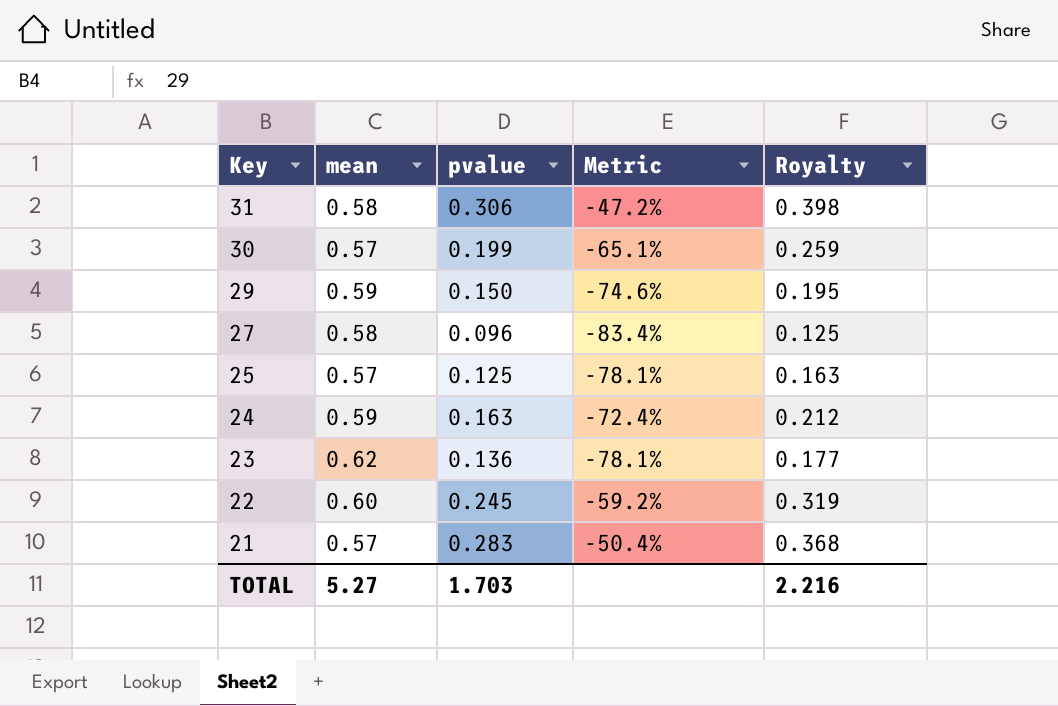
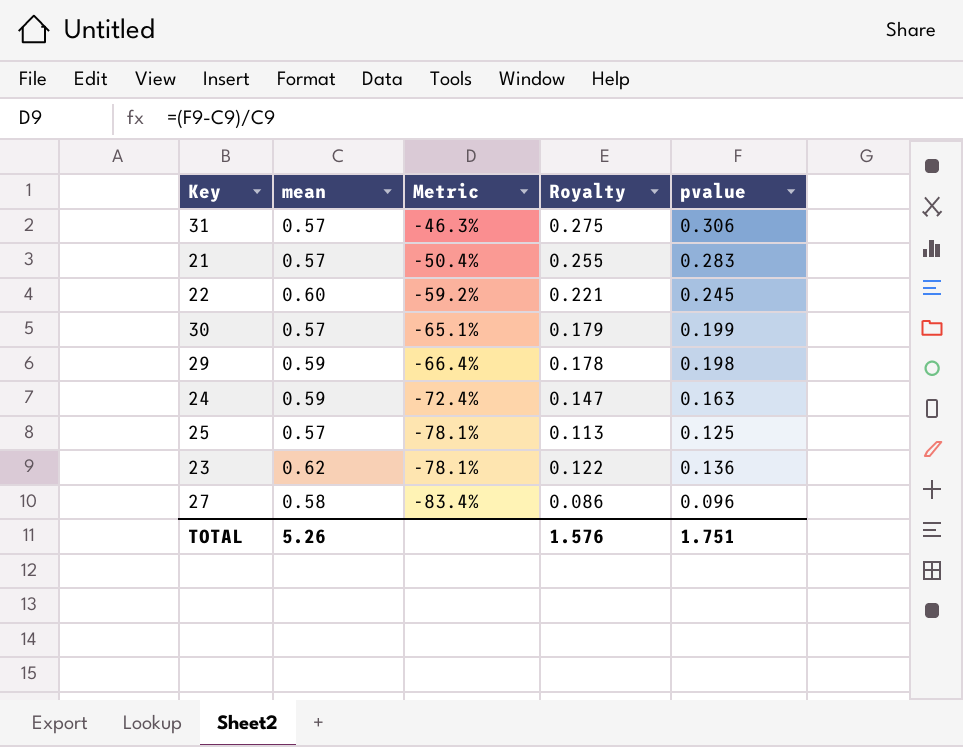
row order: Key descending -> Metric descending
column Royalty | formula: [pvalue] * 1.3 -> [pvalue] * 0.9
column pvalue | position: 3 -> 5
31 | mean: 0.58 -> 0.57
31 | Metric: -47.2% -> -46.3%
29 | Metric: -74.6% -> -66.4%
29 | pvalue: 0.150 -> 0.198
TOTAL | mean: 5.27 -> 5.26
TOTAL | Royalty: 2.216 -> 1.576
TOTAL | pvalue: 1.703 -> 1.751

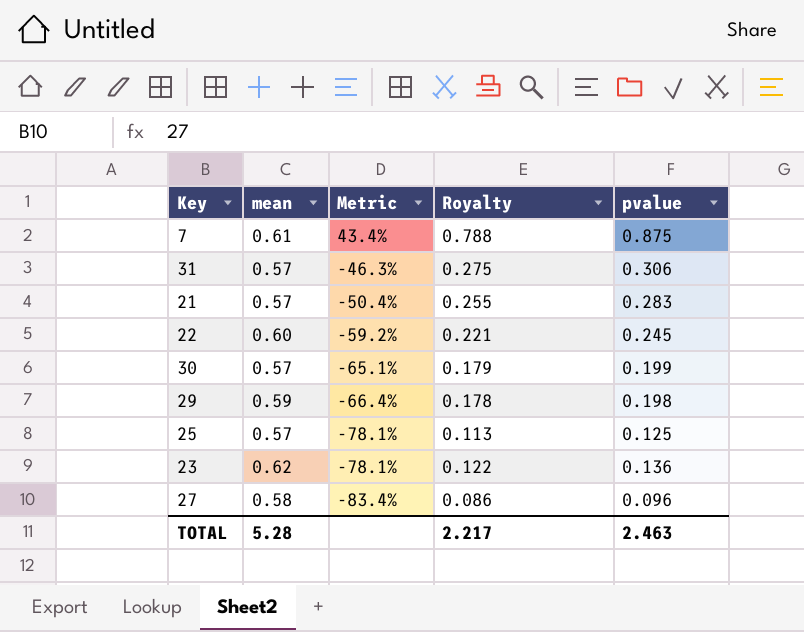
row 24: 0.59 | -72.4% | 0.147 | 0.163 -> none
row 7: none -> 0.61 | 43.4% | 0.788 | 0.875
TOTAL | mean: 5.26 -> 5.28
TOTAL | Royalty: 1.576 -> 2.217
TOTAL | pvalue: 1.751 -> 2.463

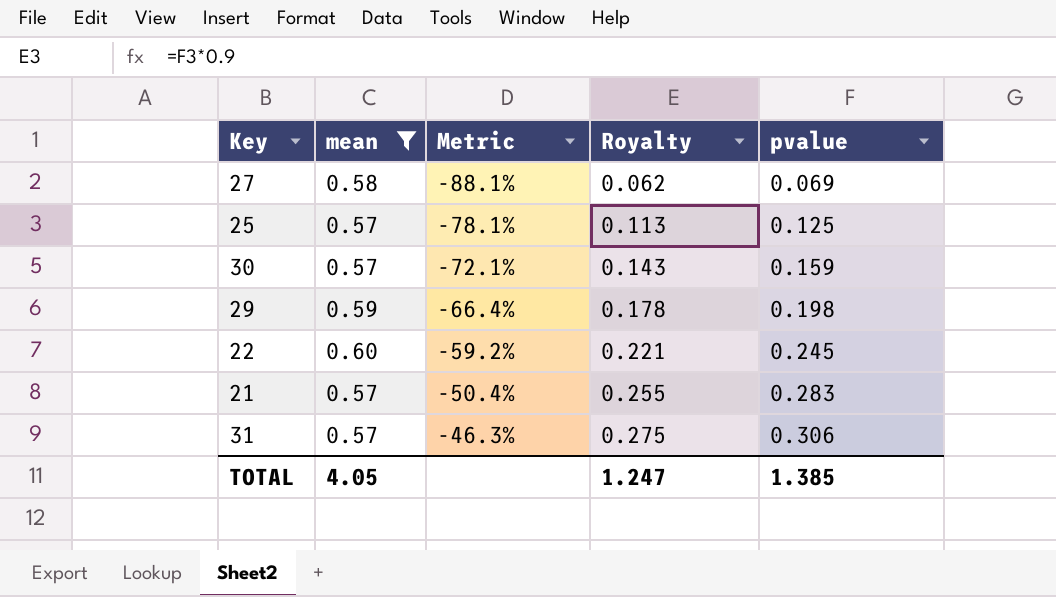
filter: none -> mean <= 0.60
row order: Metric descending -> Metric ascending
27 | Metric: -83.4% -> -88.1%
27 | Royalty: 0.086 -> 0.062
27 | pvalue: 0.096 -> 0.069
30 | Metric: -65.1% -> -72.1%
30 | Royalty: 0.179 -> 0.143
30 | pvalue: 0.199 -> 0.159
TOTAL | mean: 5.28 -> 4.05
TOTAL | Royalty: 2.217 -> 1.247
TOTAL | pvalue: 2.463 -> 1.385

